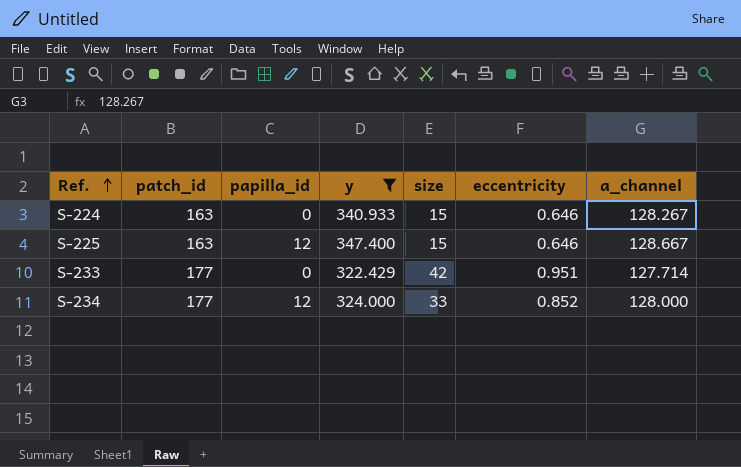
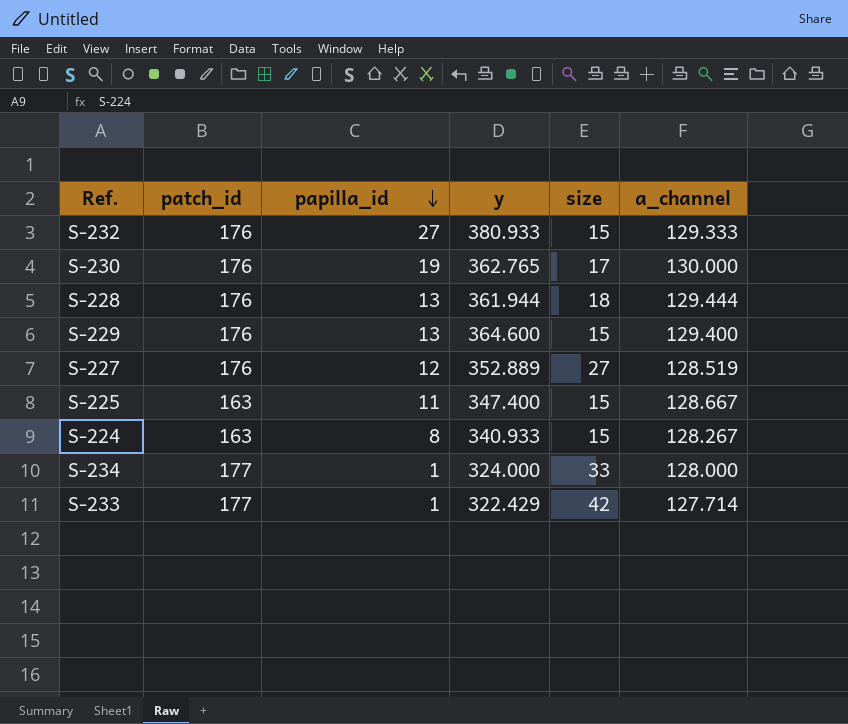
filter: y <= 347.400 -> none
row order: Ref. ascending -> papilla_id descending
column eccentricity | position: 6 -> none
S-225 | papilla_id: 12 -> 11
S-224 | papilla_id: 0 -> 8
S-234 | papilla_id: 12 -> 1
S-233 | papilla_id: 0 -> 1

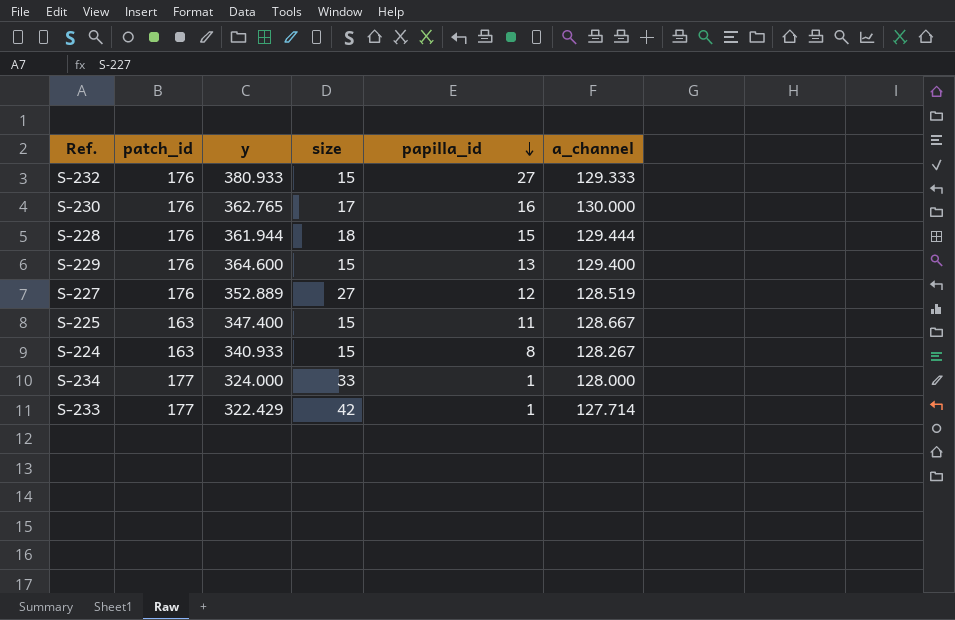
column papilla_id | position: 3 -> 5
S-230 | papilla_id: 19 -> 16
S-228 | papilla_id: 13 -> 15

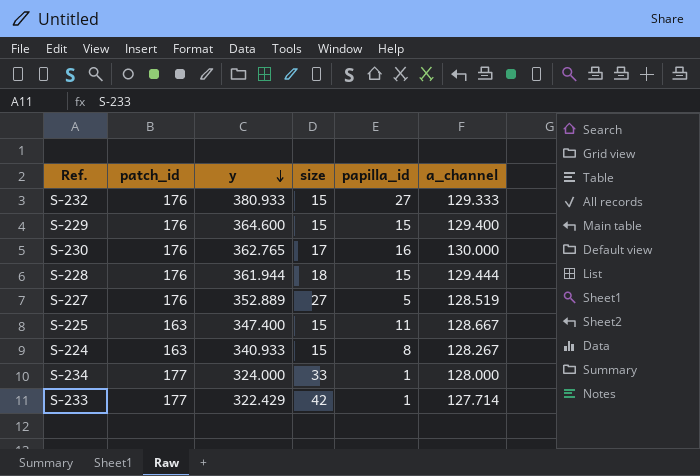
row order: papilla_id descending -> y descending
S-229 | papilla_id: 13 -> 15
S-227 | papilla_id: 12 -> 5

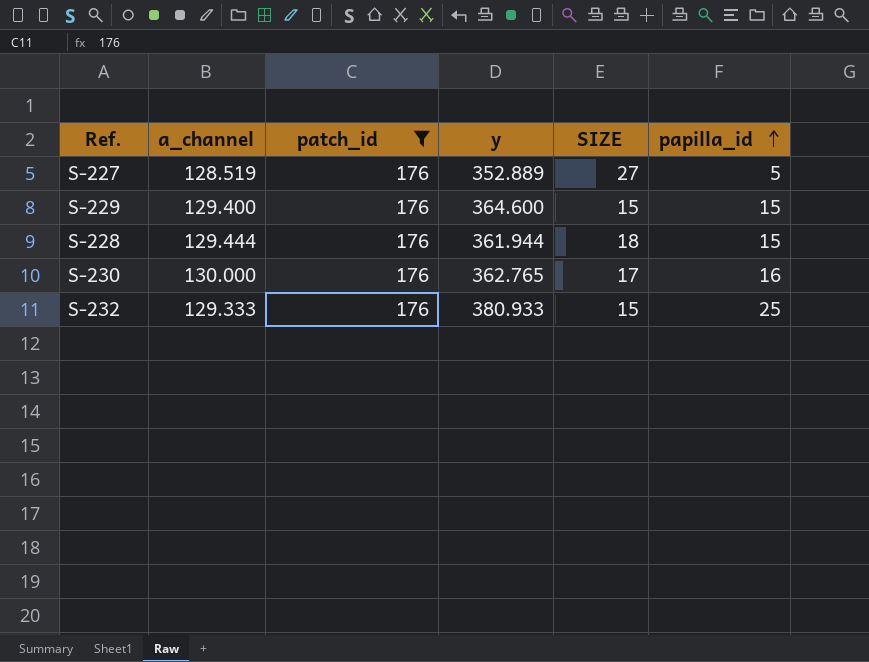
filter: none -> patch_id = 176
row order: y descending -> papilla_id ascending
column a_channel | position: 6 -> 2
column name: size -> SIZE
S-232 | papilla_id: 27 -> 25

